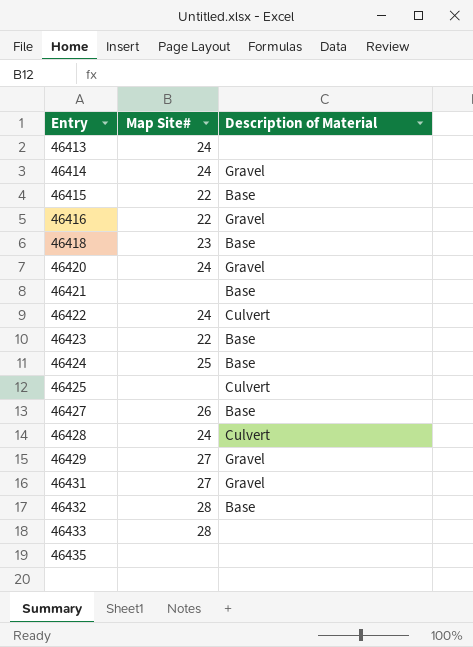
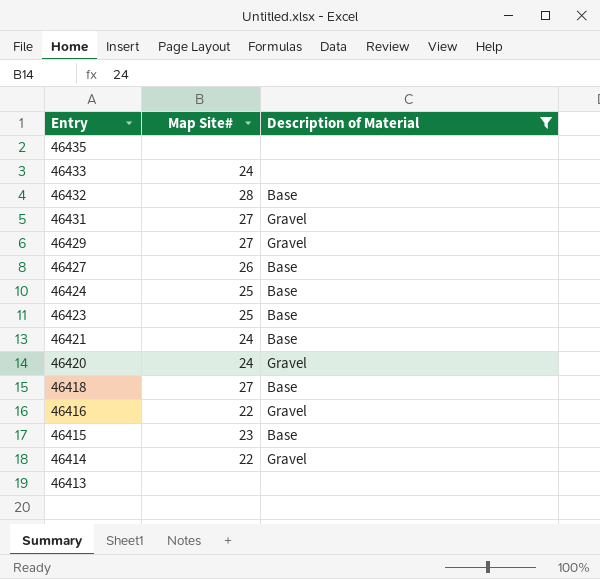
filter: none -> Description of Material != Culvert
row order: Entry ascending -> Entry descending
46433 | Map Site#: 28 -> 24
46423 | Map Site#: 22 -> 25
46421 | Map Site#: none -> 24
46418 | Map Site#: 23 -> 27
46415 | Map Site#: 22 -> 23
46414 | Map Site#: 24 -> 22
46413 | Map Site#: 24 -> none

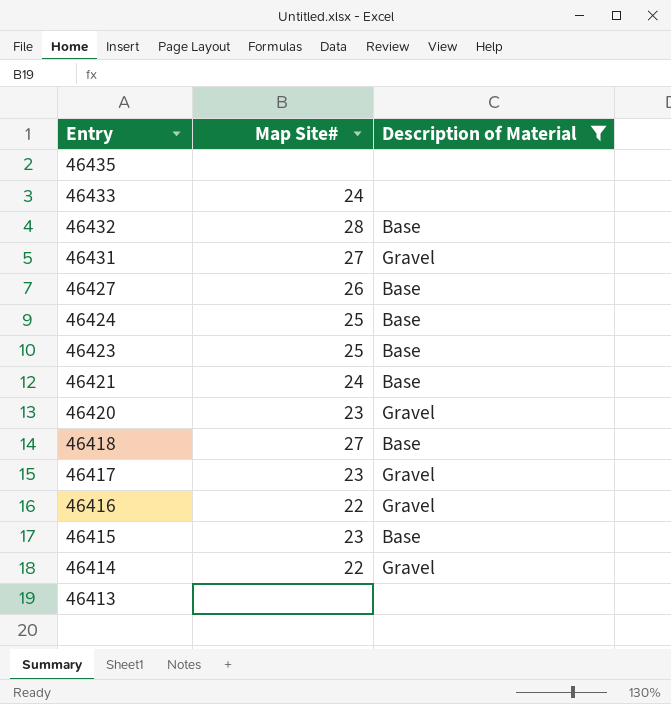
row 46429: 27 | Gravel -> none
46420 | Map Site#: 24 -> 23
row 46417: none -> 23 | Gravel

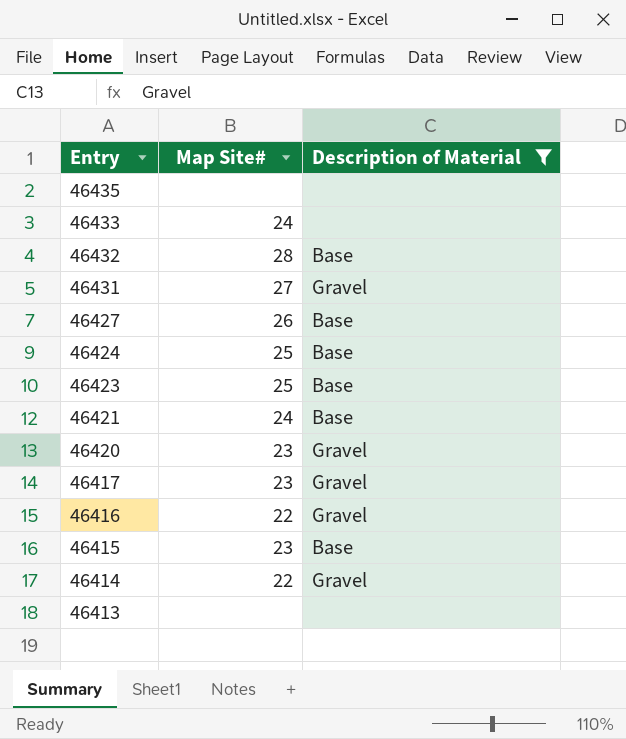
row 46418: 27 | Base -> none

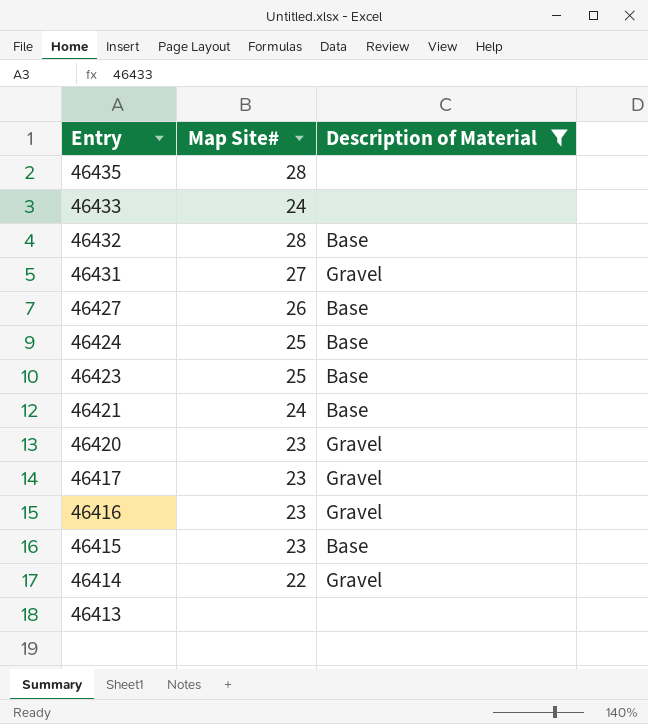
46435 | Map Site#: none -> 28
46416 | Map Site#: 22 -> 23

